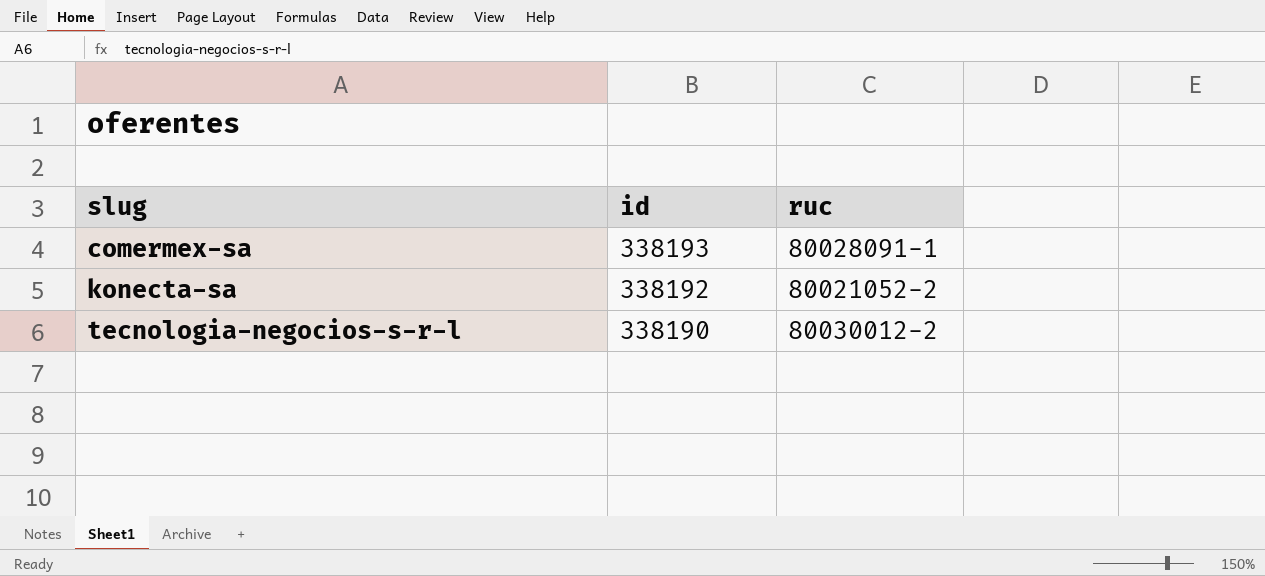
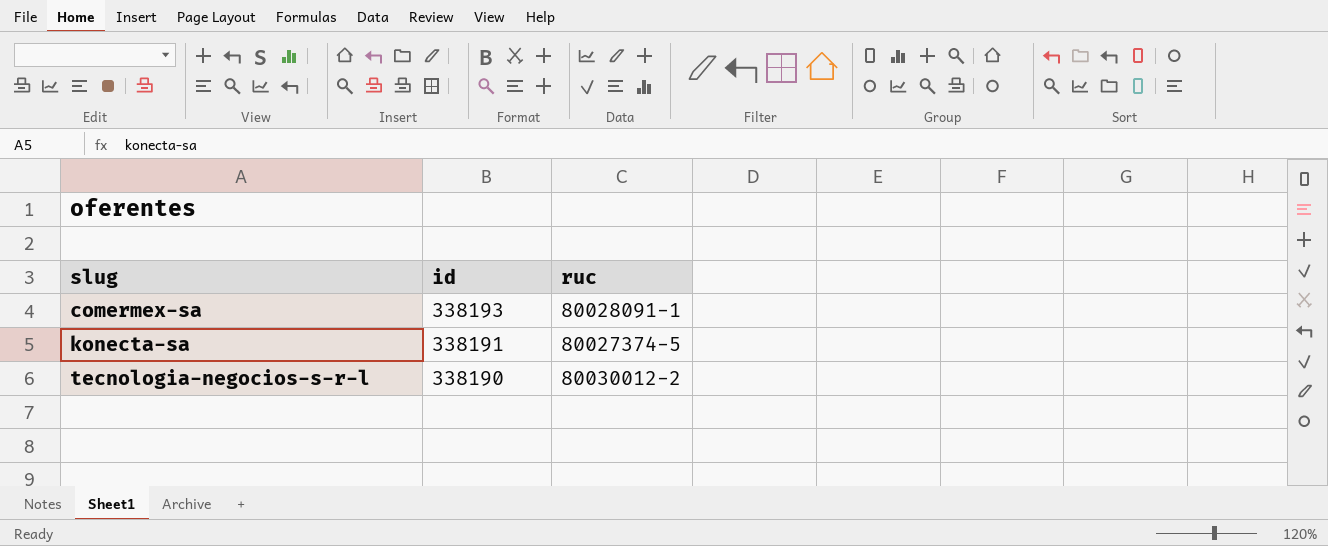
konecta-sa | id: 338192 -> 338191
konecta-sa | ruc: 80021052-2 -> 80027374-5

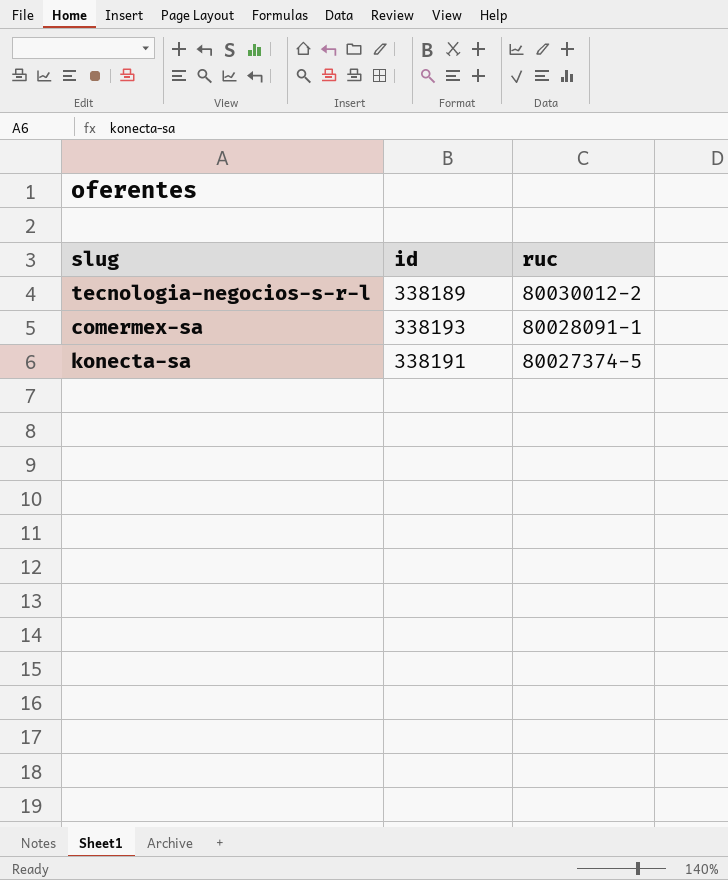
row order: slug ascending -> ruc descending
tecnologia-negocios-s-r-l | id: 338190 -> 338189

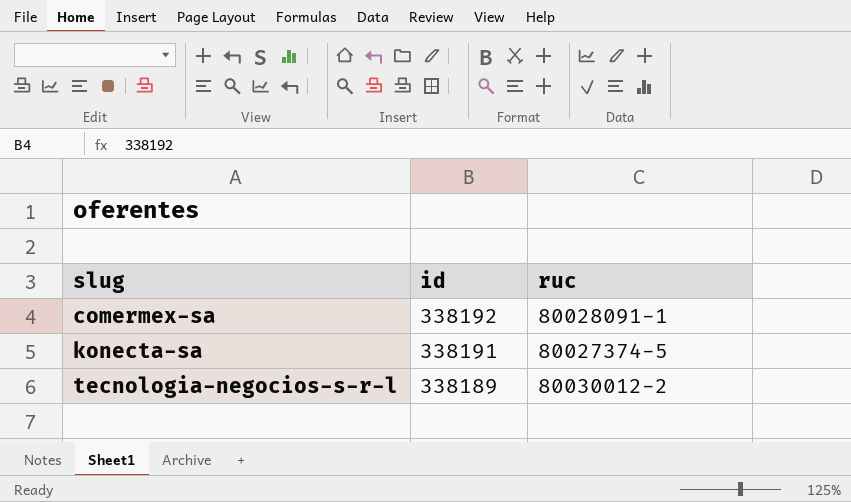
row order: ruc descending -> slug ascending
comermex-sa | id: 338193 -> 338192

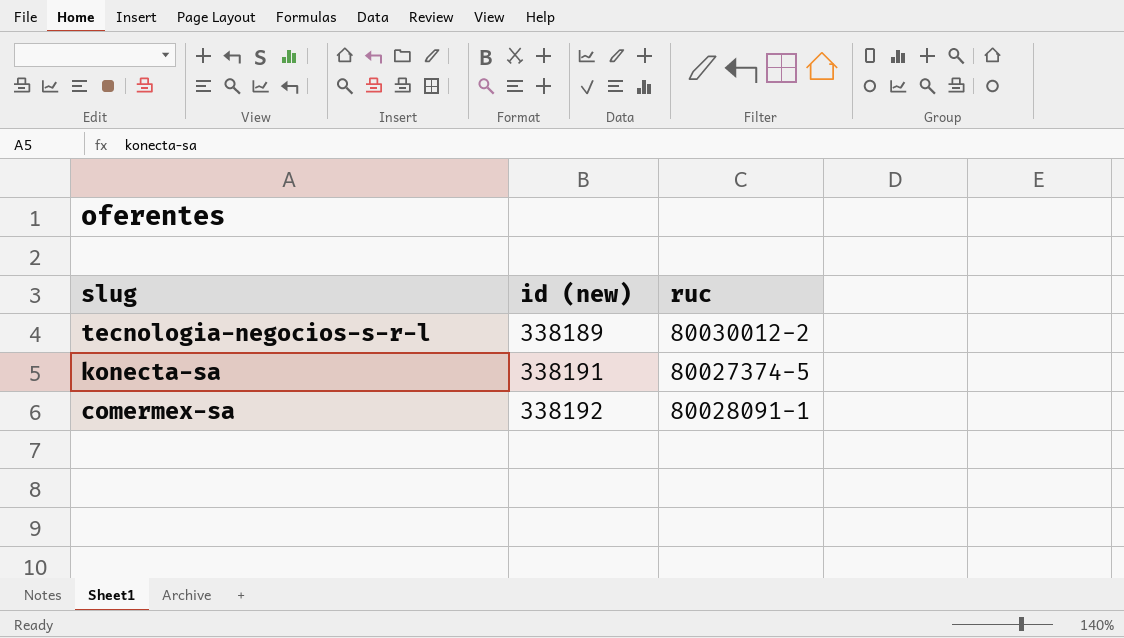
row order: slug ascending -> slug descending
column name: id -> id (new)

